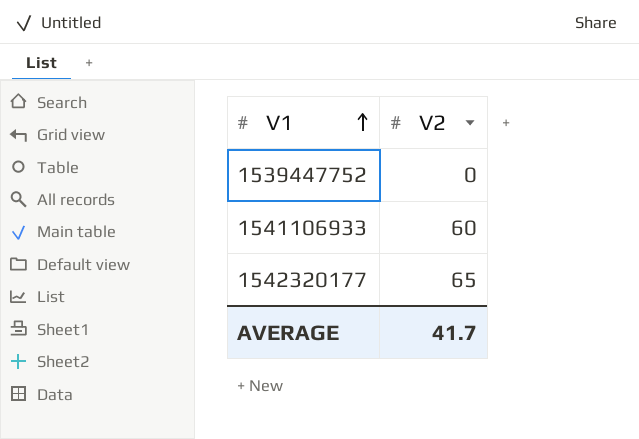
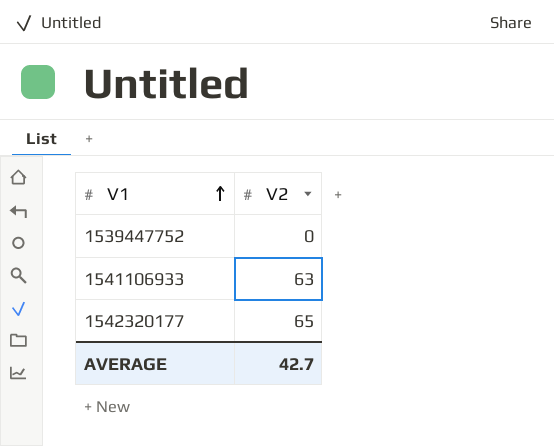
1541106933 | V2: 60 -> 63
AVERAGE | V2: 41.7 -> 42.7

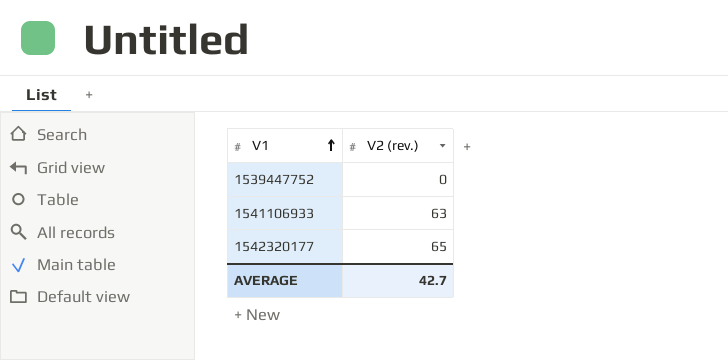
column name: V2 -> V2 (rev.)

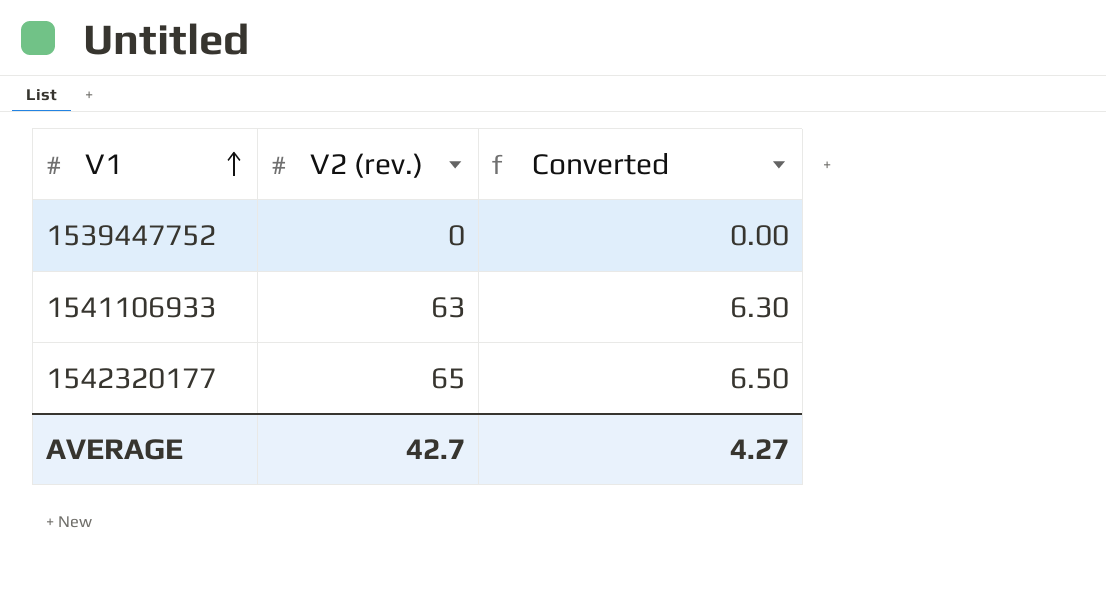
column Converted | formula: none -> [V2 (rev.)] * 0.1

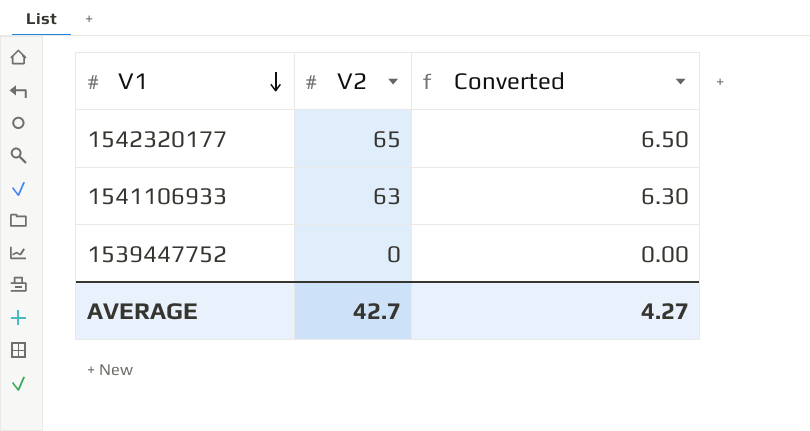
row order: V1 ascending -> V1 descending
column name: V2 (rev.) -> V2

